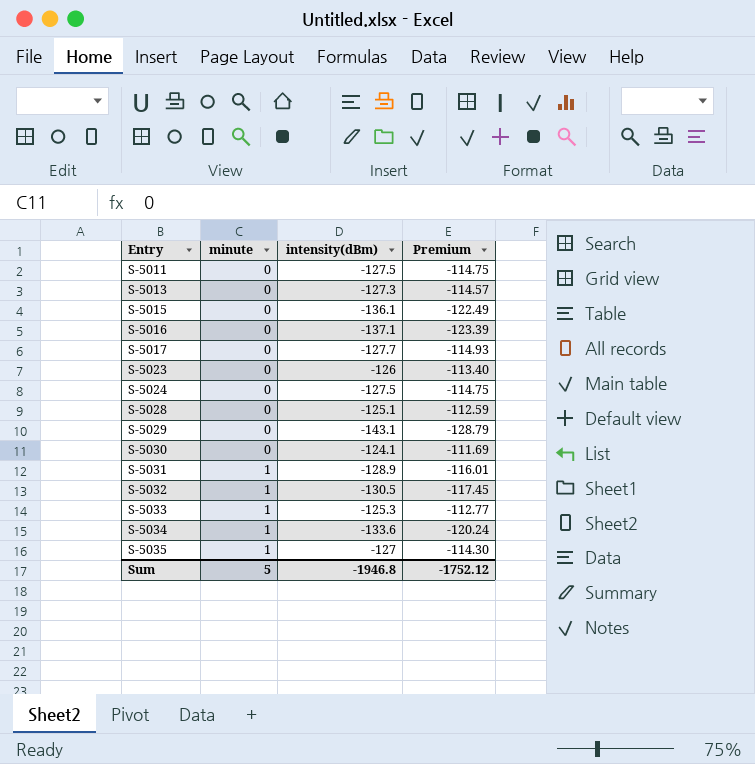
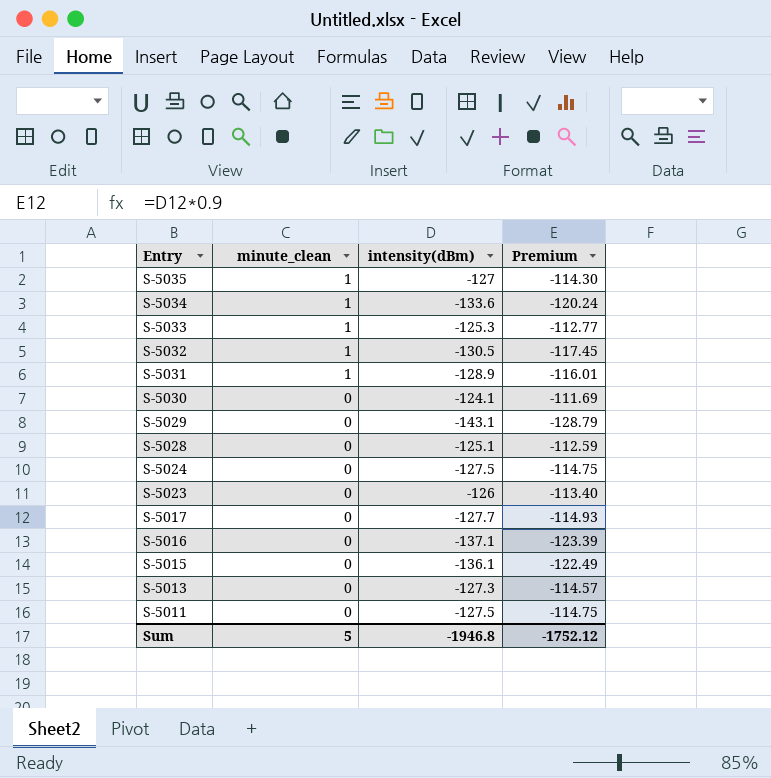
row order: Entry ascending -> Entry descending
column name: minute -> minute_clean

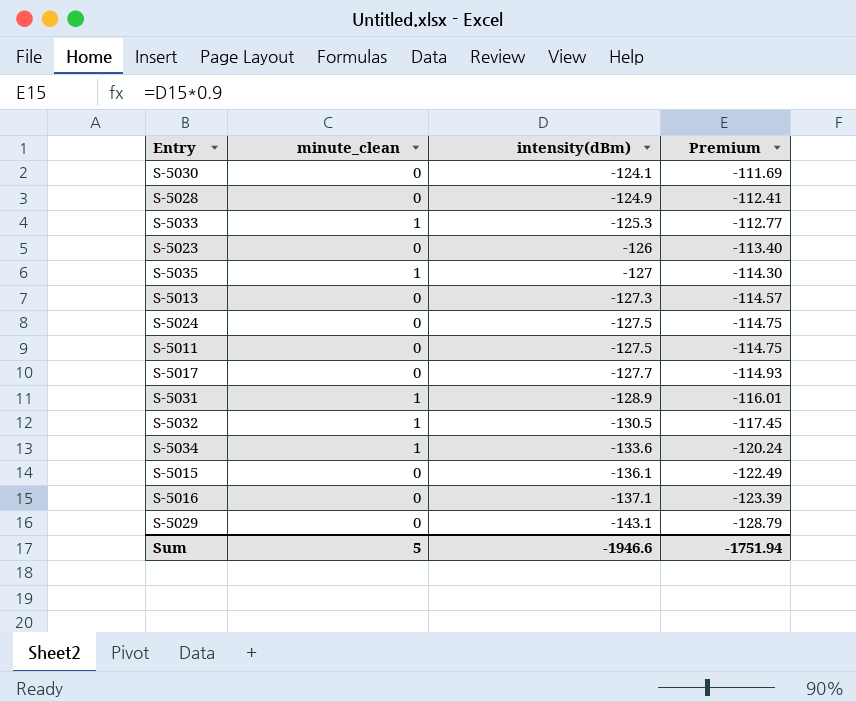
row order: Entry descending -> intensity(dBm) descending
S-5028 | intensity(dBm): -125.1 -> -124.9
S-5028 | Premium: -112.59 -> -112.41
Sum | intensity(dBm): -1946.8 -> -1946.6
Sum | Premium: -1752.12 -> -1751.94

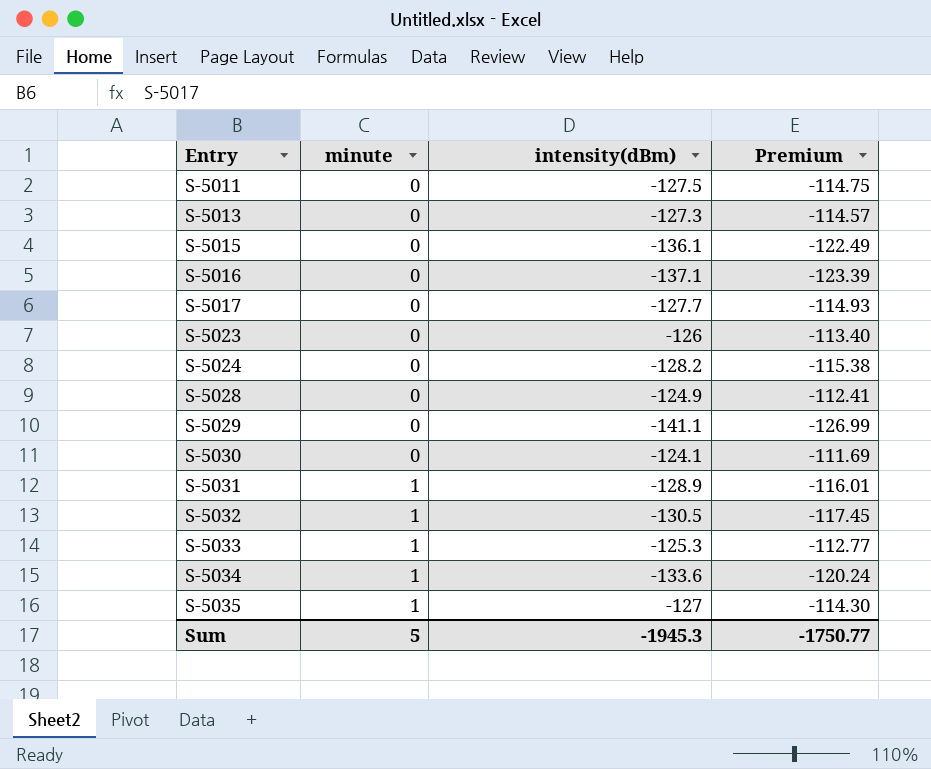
row order: intensity(dBm) descending -> Entry ascending
column name: minute_clean -> minute
S-5024 | intensity(dBm): -127.5 -> -128.2
S-5024 | Premium: -114.75 -> -115.38
S-5029 | intensity(dBm): -143.1 -> -141.1
S-5029 | Premium: -128.79 -> -126.99
Sum | intensity(dBm): -1946.6 -> -1945.3
Sum | Premium: -1751.94 -> -1750.77

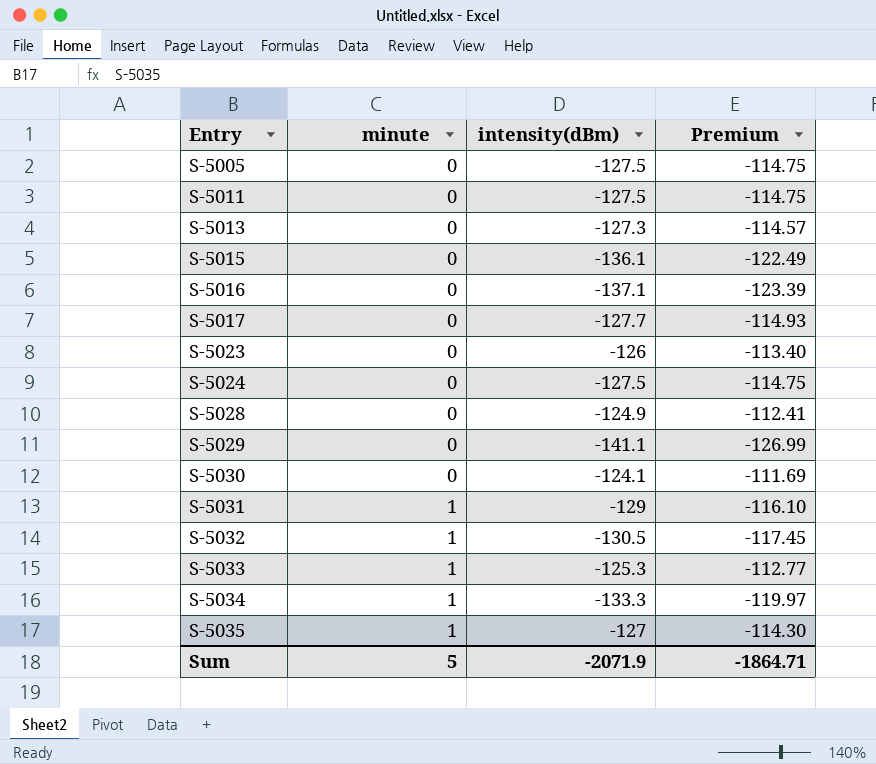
row S-5005: none -> 0 | -127.5 | -114.75
S-5024 | intensity(dBm): -128.2 -> -127.5
S-5024 | Premium: -115.38 -> -114.75
S-5031 | intensity(dBm): -128.9 -> -129
S-5031 | Premium: -116.01 -> -116.10
S-5034 | intensity(dBm): -133.6 -> -133.3
S-5034 | Premium: -120.24 -> -119.97
Sum | intensity(dBm): -1945.3 -> -2071.9
Sum | Premium: -1750.77 -> -1864.71

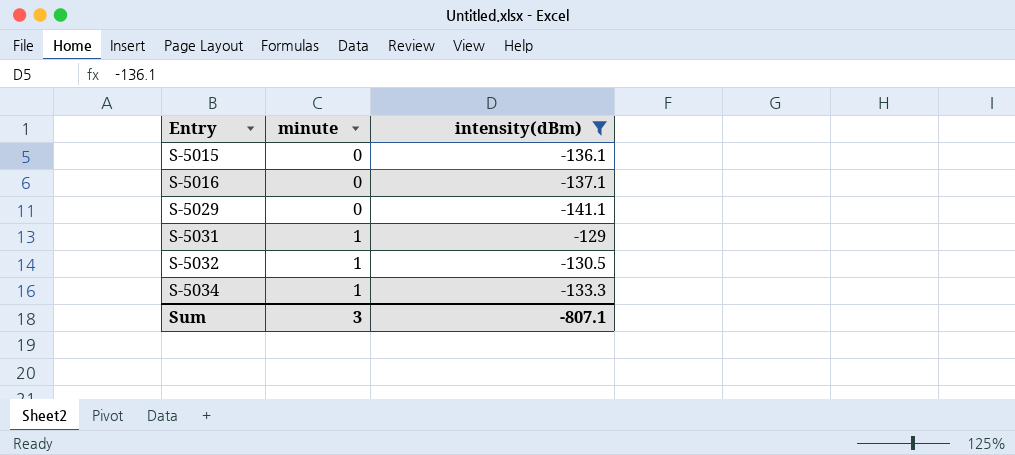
filter: none -> intensity(dBm) <= -129
column Premium | formula: [intensity(dBm)] * 0.9 -> none
Sum | minute: 5 -> 3
Sum | intensity(dBm): -2071.9 -> -807.1

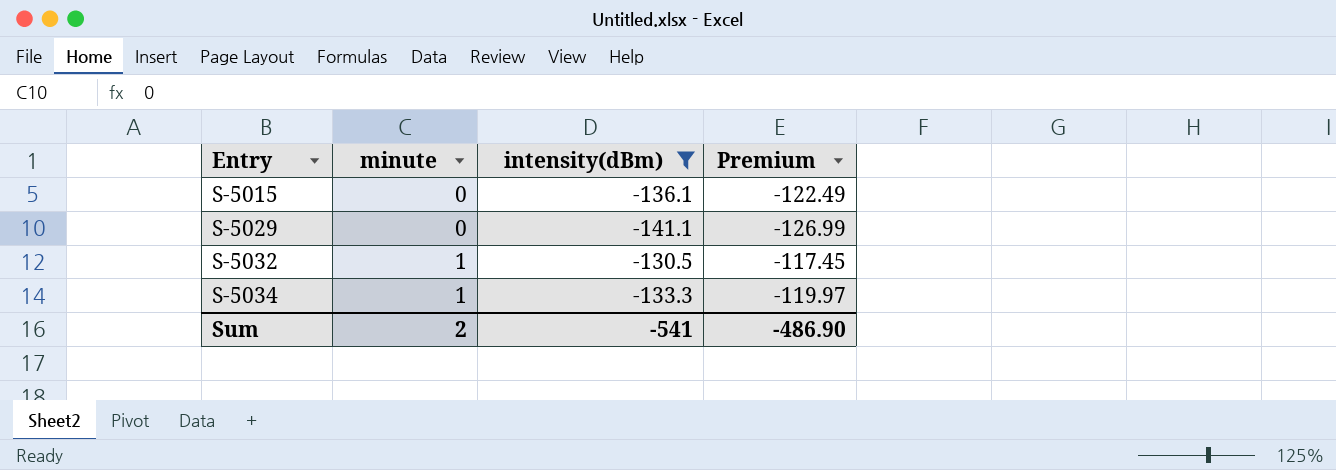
column Premium | formula: none -> [intensity(dBm)] * 0.9
row S-5016: 0 | -137.1 -> none
row S-5031: 1 | -129 -> none
Sum | minute: 3 -> 2
Sum | intensity(dBm): -807.1 -> -541

